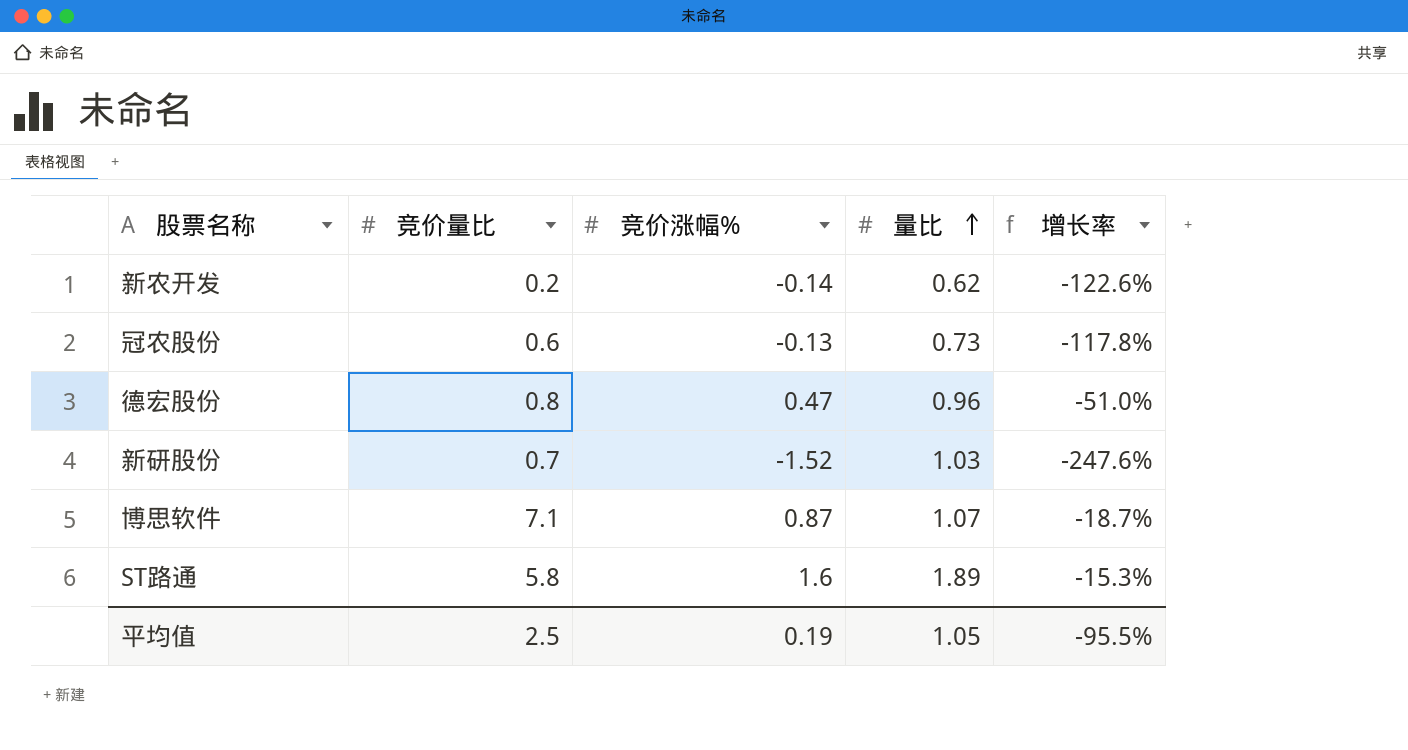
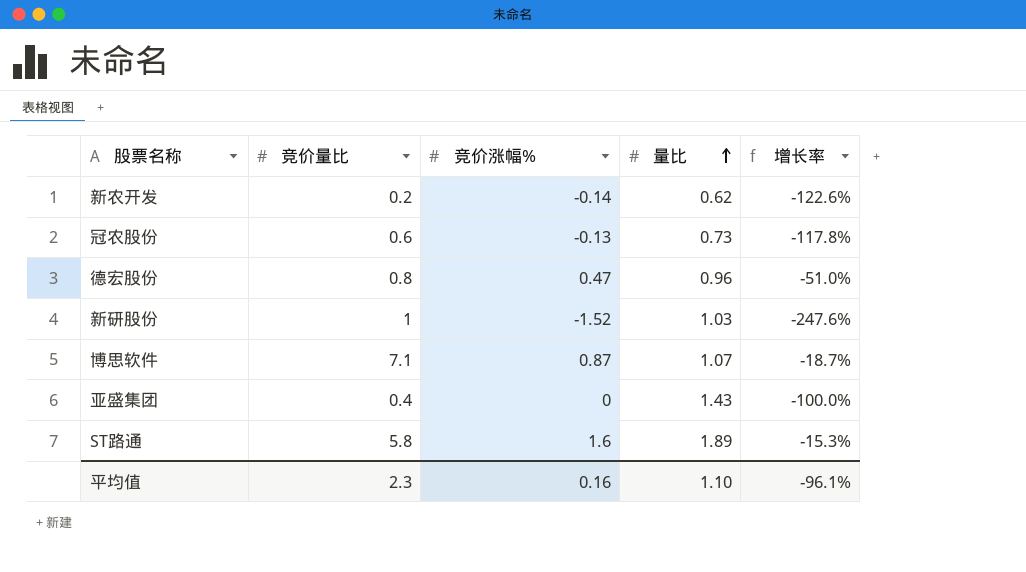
新研股份 | 竞价量比: 0.7 -> 1
row 亚盛集团: none -> 0.4 | 0 | 1.43 | -100.0%
平均值 | 竞价量比: 2.5 -> 2.3
平均值 | 竞价涨幅%: 0.19 -> 0.16
平均值 | 量比: 1.05 -> 1.10
平均值 | 增长率: -95.5% -> -96.1%

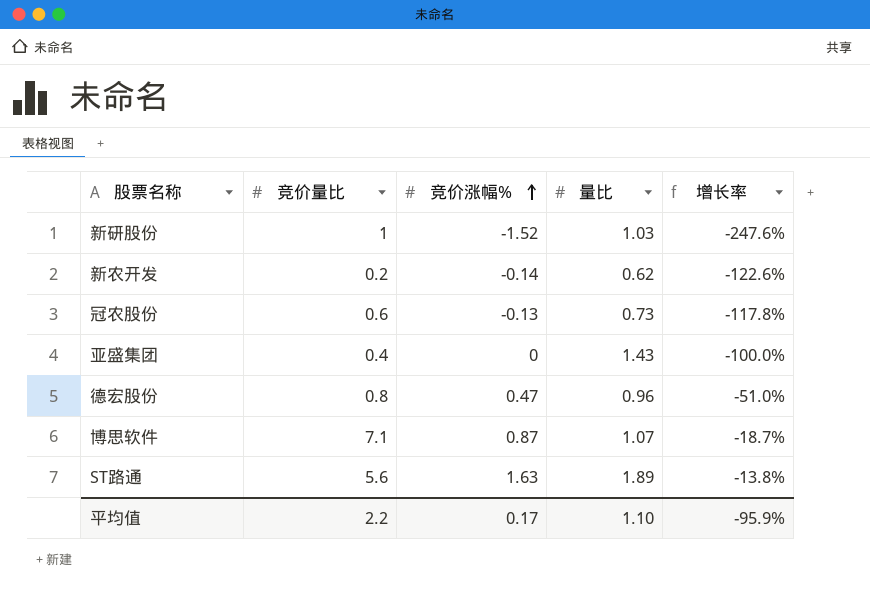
row order: 量比 ascending -> 竞价涨幅% ascending
ST路通 | 竞价量比: 5.8 -> 5.6
ST路通 | 竞价涨幅%: 1.6 -> 1.63
ST路通 | 增长率: -15.3% -> -13.8%
平均值 | 竞价量比: 2.3 -> 2.2
平均值 | 竞价涨幅%: 0.16 -> 0.17
平均值 | 增长率: -96.1% -> -95.9%

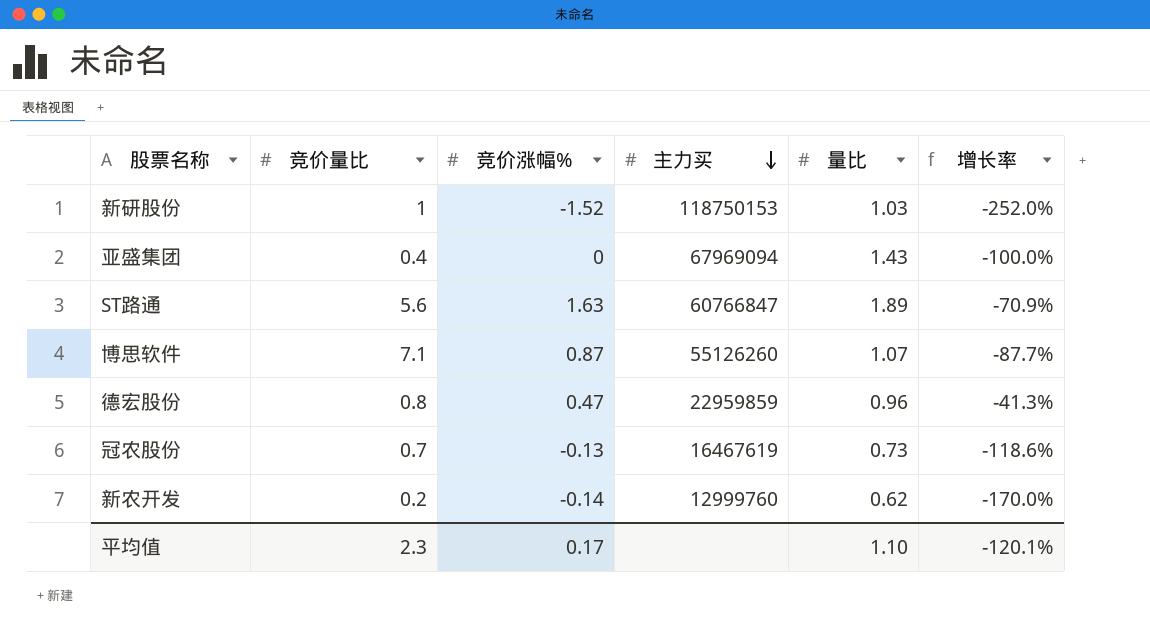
row order: 竞价涨幅% ascending -> 主力买 descending
column 主力买 | position: none -> 4
column 增长率 | formula: ([竞价涨幅%] - [量比]) / [量比] -> ([竞价涨幅%] - [竞价量比]) / [竞价量比]
冠农股份 | 竞价量比: 0.6 -> 0.7
平均值 | 竞价量比: 2.2 -> 2.3
平均值 | 增长率: -95.9% -> -120.1%

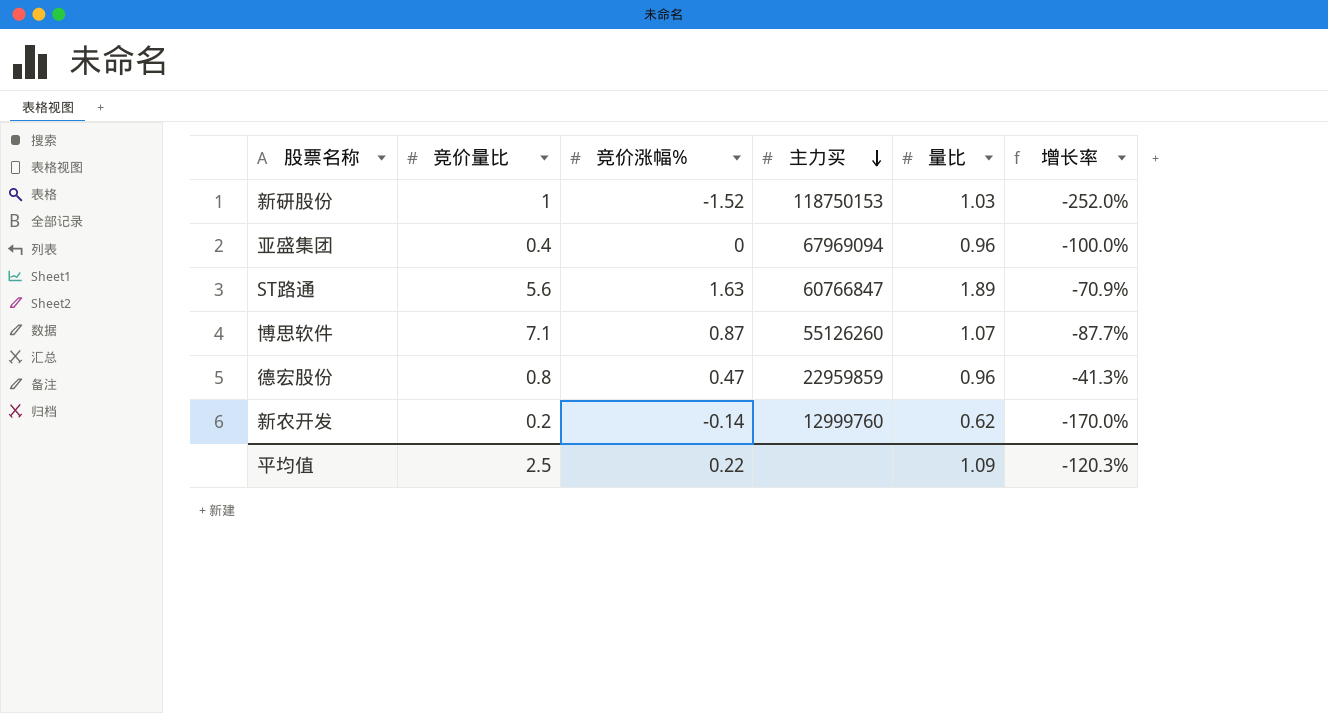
row 冠农股份: 0.7 | -0.13 | 16467619 | 0.73 | -118.6% -> none
亚盛集团 | 量比: 1.43 -> 0.96
平均值 | 竞价量比: 2.3 -> 2.5
平均值 | 竞价涨幅%: 0.17 -> 0.22
平均值 | 量比: 1.10 -> 1.09
平均值 | 增长率: -120.1% -> -120.3%

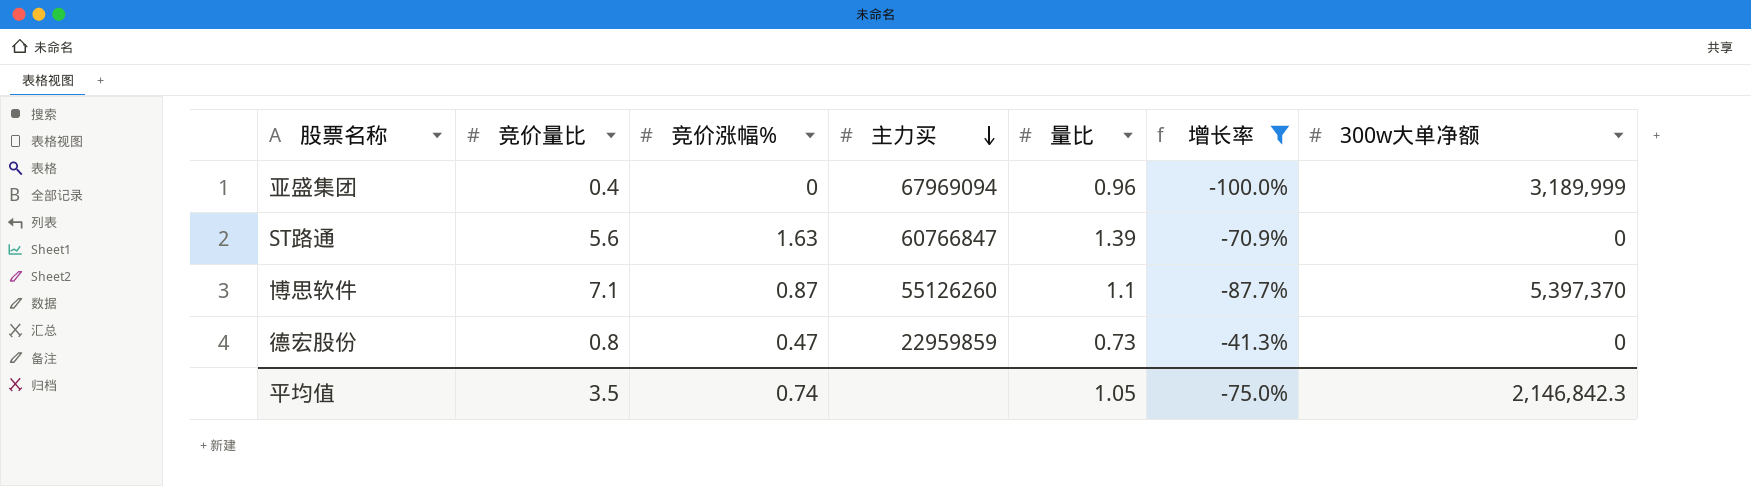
filter: none -> 增长率 >= -100.0%
column 300w大单净额 | position: none -> 7
ST路通 | 量比: 1.89 -> 1.39
博思软件 | 量比: 1.07 -> 1.1
德宏股份 | 量比: 0.96 -> 0.73
平均值 | 竞价量比: 2.5 -> 3.5
平均值 | 竞价涨幅%: 0.22 -> 0.74
平均值 | 量比: 1.09 -> 1.05
平均值 | 增长率: -120.3% -> -75.0%

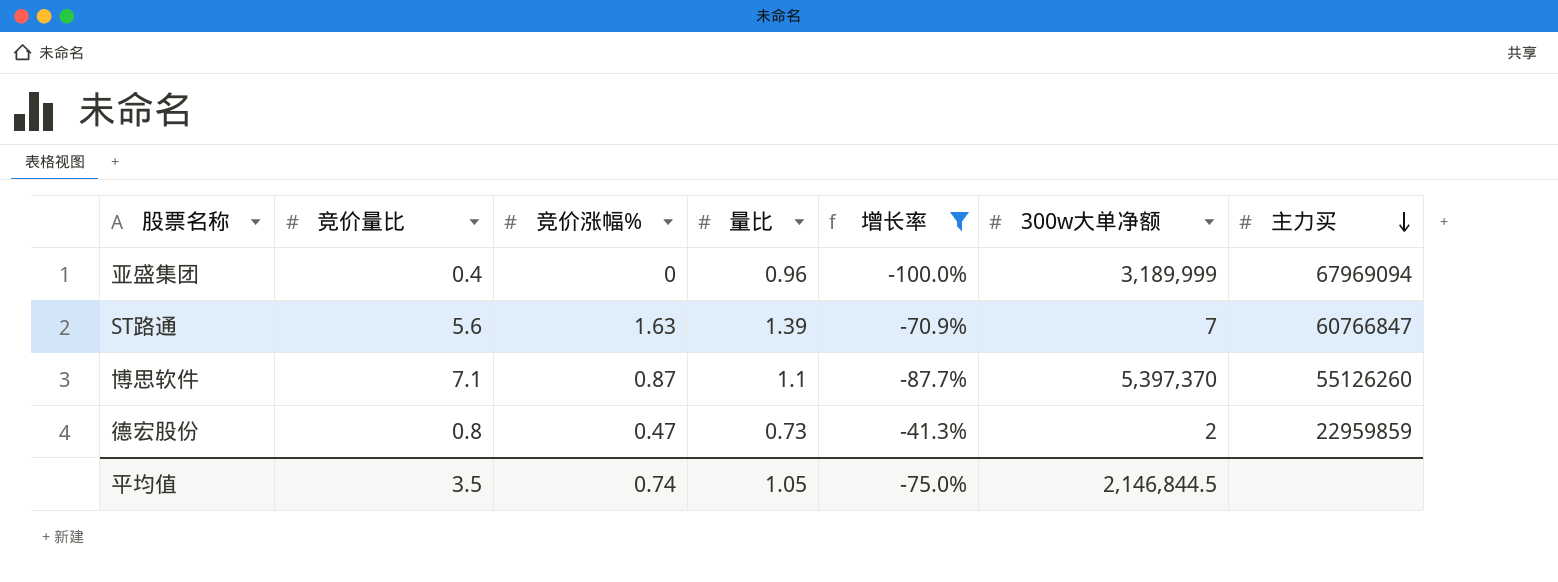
column 主力买 | position: 4 -> 7
ST路通 | 300w大单净额: 0 -> 7
德宏股份 | 300w大单净额: 0 -> 2
平均值 | 300w大单净额: 2,146,842.3 -> 2,146,844.5

